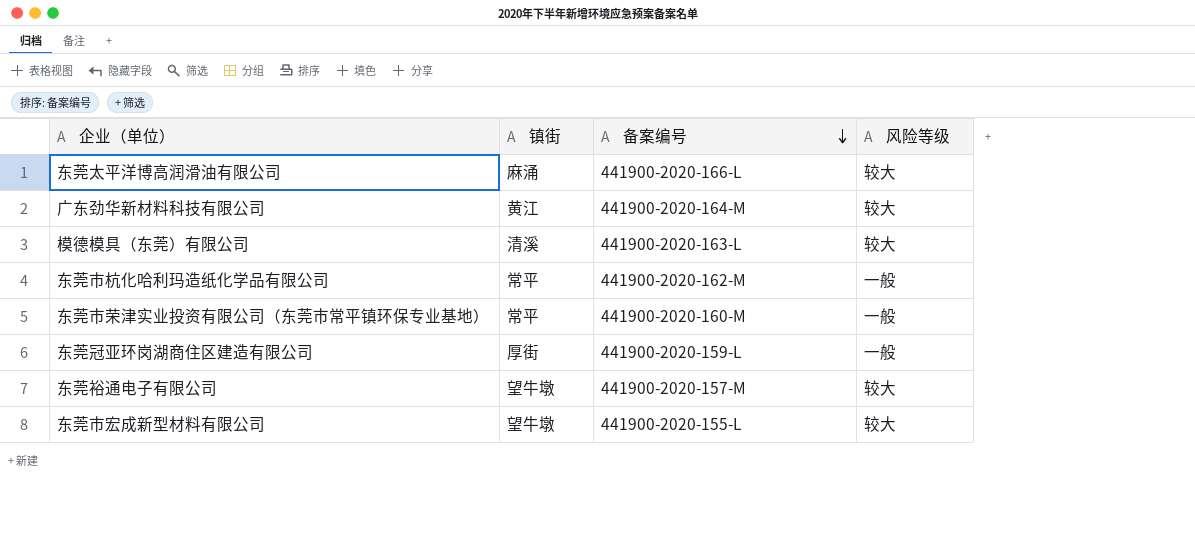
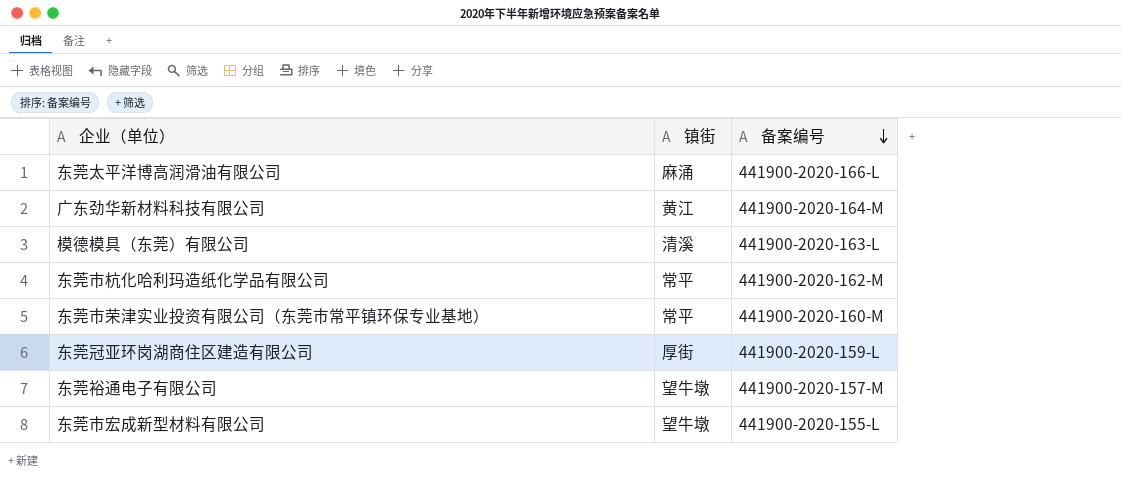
column 风险等级 | position: 4 -> none

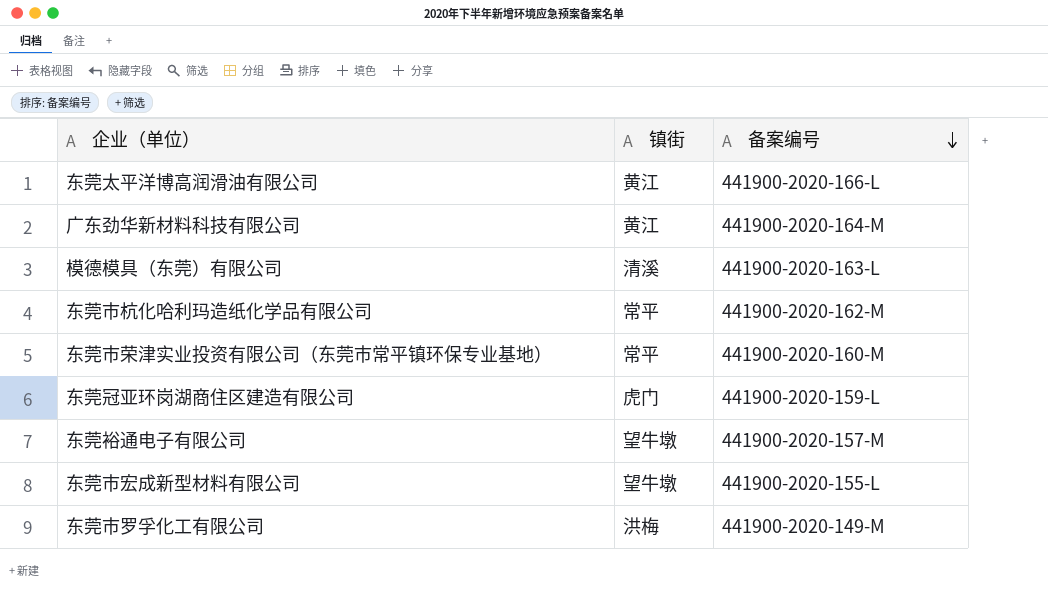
东莞太平洋博高润滑油有限公司 | 镇街: 麻涌 -> 黄江
东莞冠亚环岗湖商住区建造有限公司 | 镇街: 厚街 -> 虎门
row 东莞市罗孚化工有限公司: none -> 洪梅 | 441900-2020-149-M

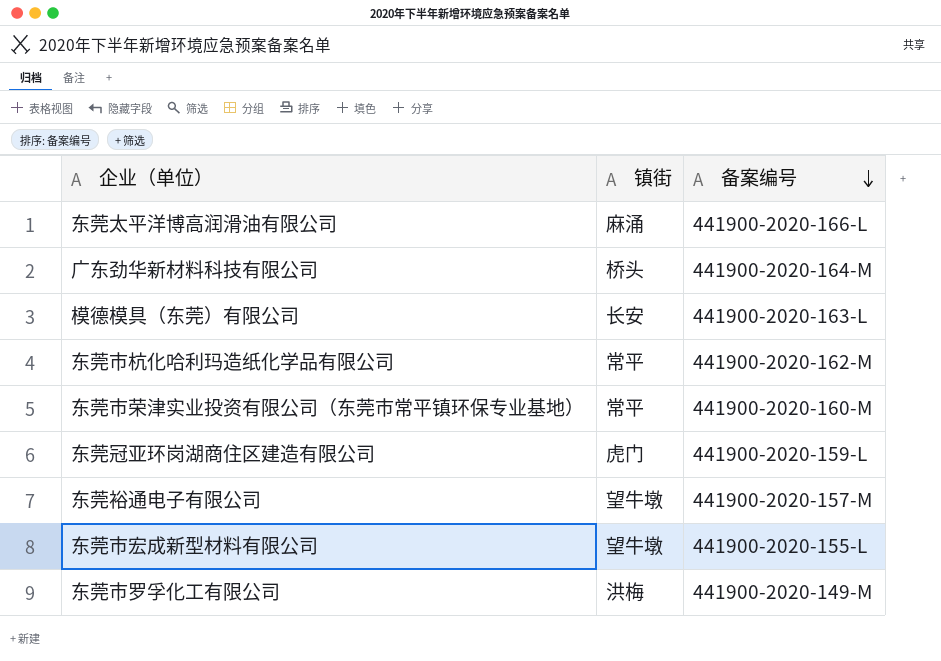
东莞太平洋博高润滑油有限公司 | 镇街: 黄江 -> 麻涌
广东劲华新材料科技有限公司 | 镇街: 黄江 -> 桥头
模德模具（东莞）有限公司 | 镇街: 清溪 -> 长安

